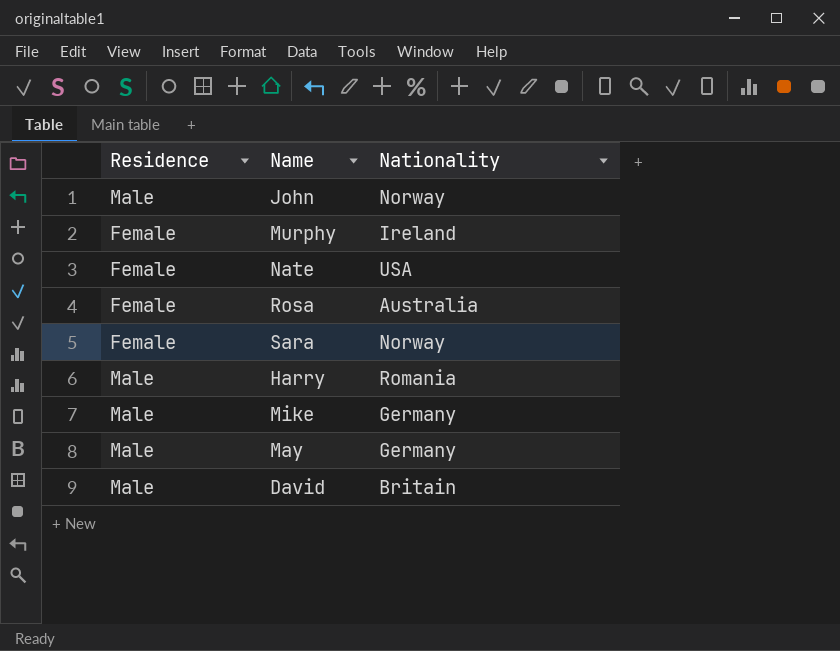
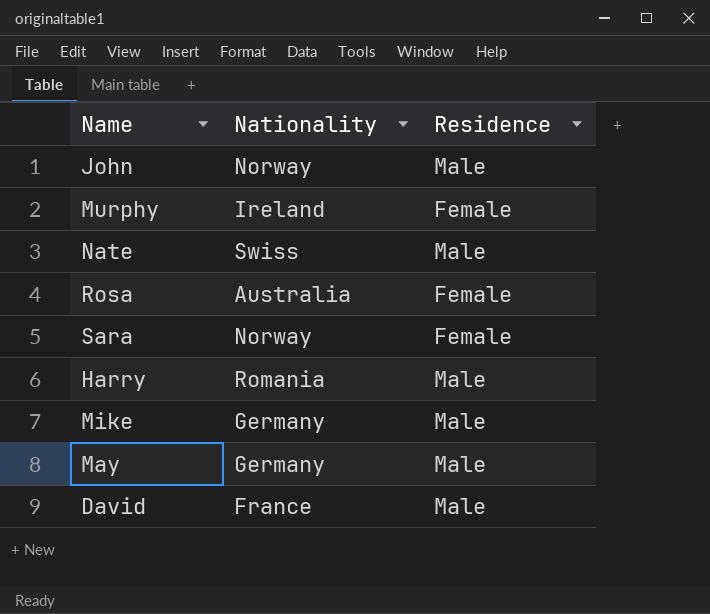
column Residence | position: 1 -> 3
Nate | Nationality: USA -> Swiss
Nate | Residence: Female -> Male
David | Nationality: Britain -> France

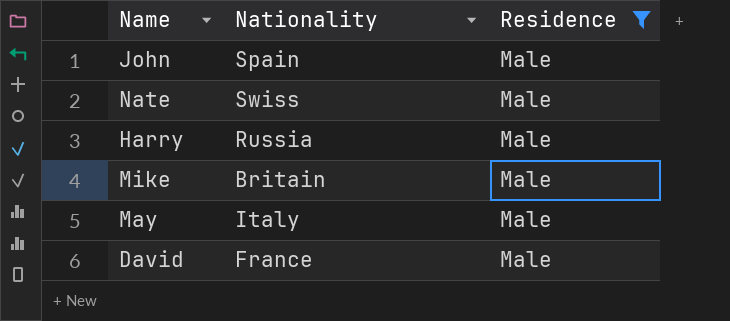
filter: none -> Residence = Male
John | Nationality: Norway -> Spain
Harry | Nationality: Romania -> Russia
Mike | Nationality: Germany -> Britain
May | Nationality: Germany -> Italy

